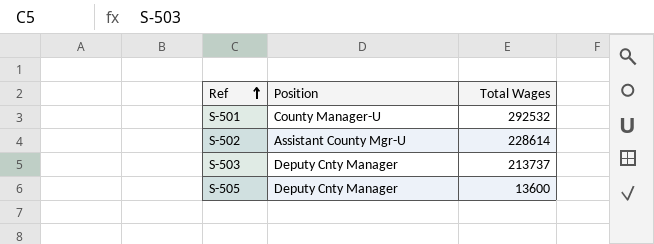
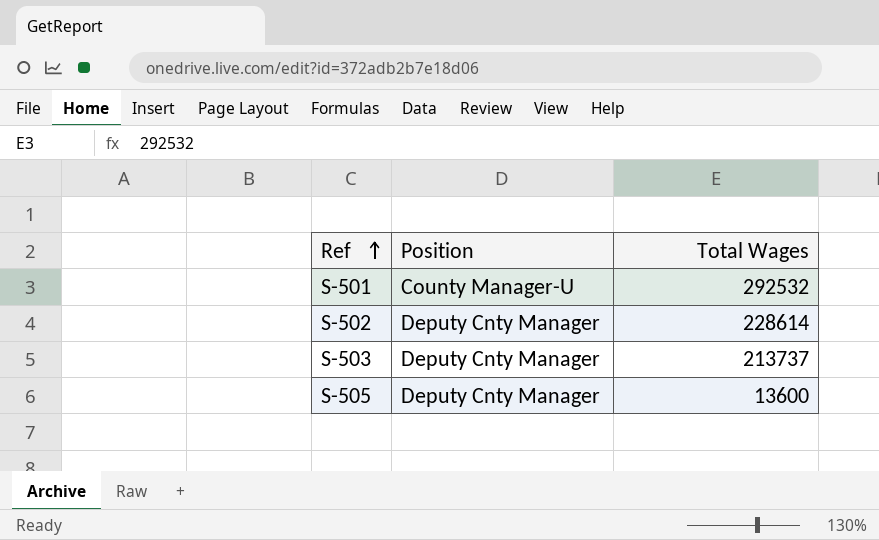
S-502 | Position: Assistant County Mgr-U -> Deputy Cnty Manager

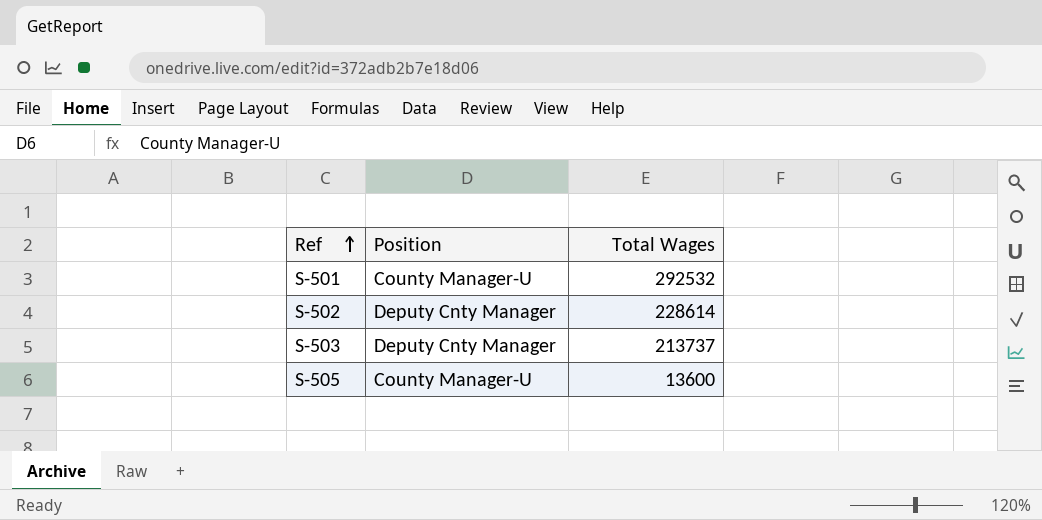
S-505 | Position: Deputy Cnty Manager -> County Manager-U

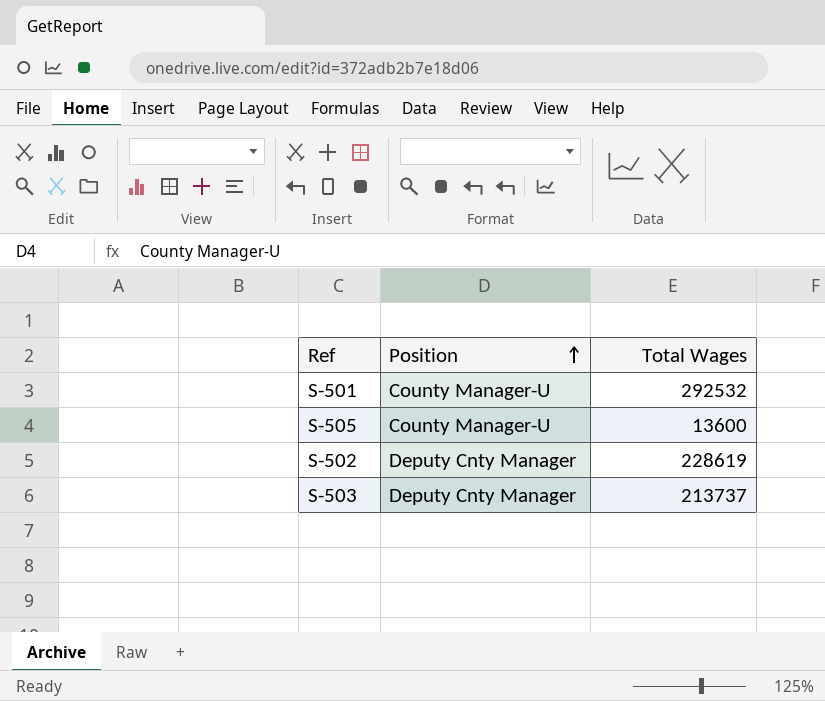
row order: Ref ascending -> Position ascending
S-502 | Total Wages: 228614 -> 228619

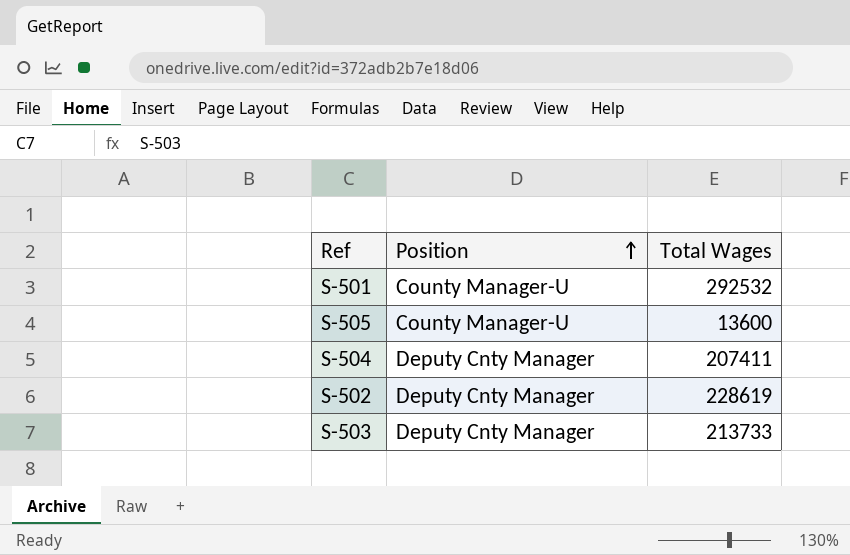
row S-504: none -> Deputy Cnty Manager | 207411
S-503 | Total Wages: 213737 -> 213733

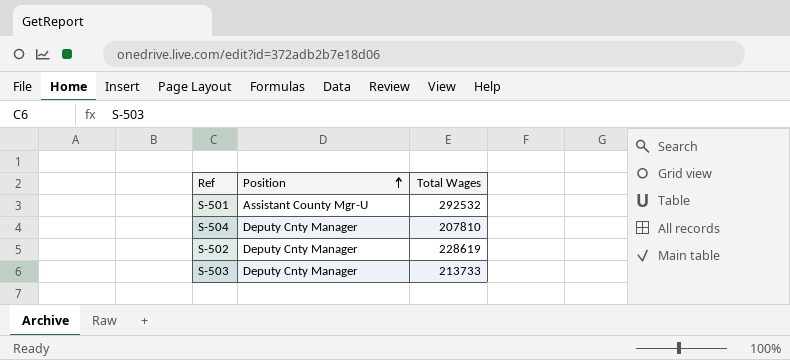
row S-505: County Manager-U | 13600 -> none
S-501 | Position: County Manager-U -> Assistant County Mgr-U
S-504 | Total Wages: 207411 -> 207810

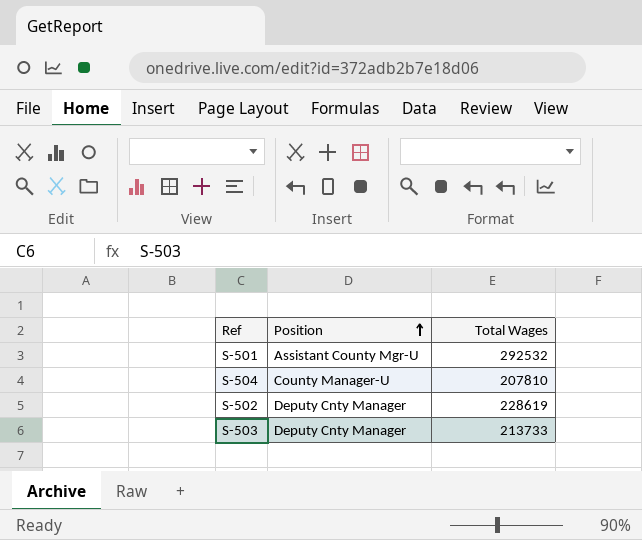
S-504 | Position: Deputy Cnty Manager -> County Manager-U

